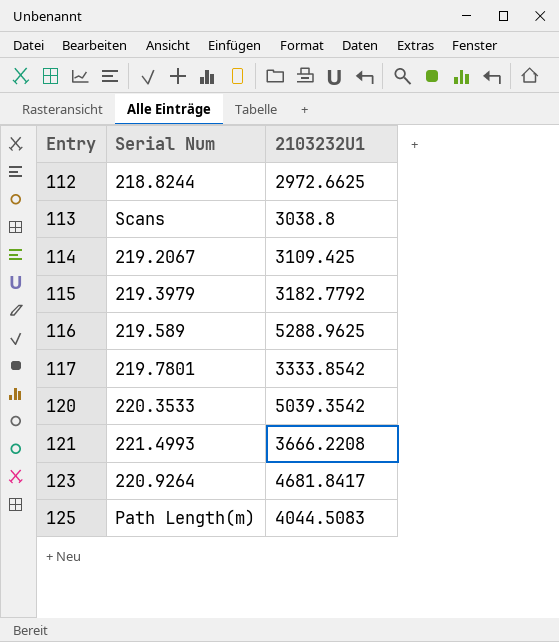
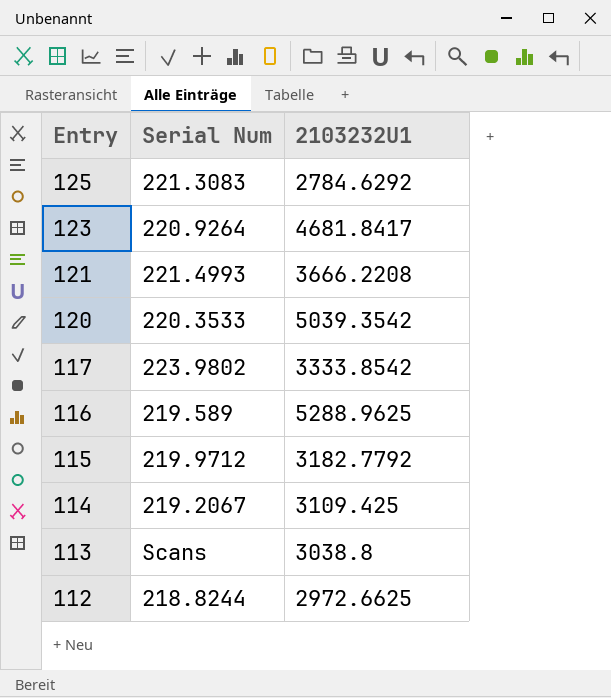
row order: Entry ascending -> Entry descending
125 | Serial Num: Path Length(m) -> 221.3083
125 | 2103232U1: 4044.5083 -> 2784.6292
117 | Serial Num: 219.7801 -> 223.9802
115 | Serial Num: 219.3979 -> 219.9712

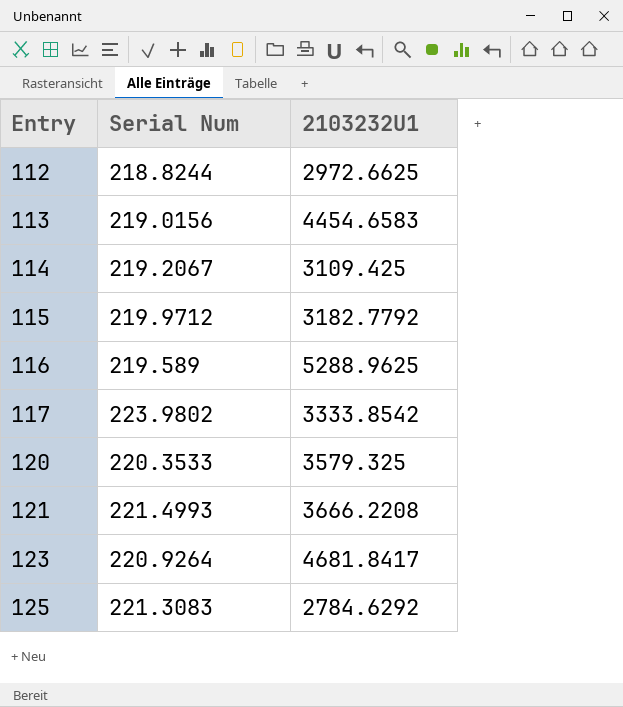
row order: Entry descending -> Entry ascending
113 | Serial Num: Scans -> 219.0156
113 | 2103232U1: 3038.8 -> 4454.6583
120 | 2103232U1: 5039.3542 -> 3579.325

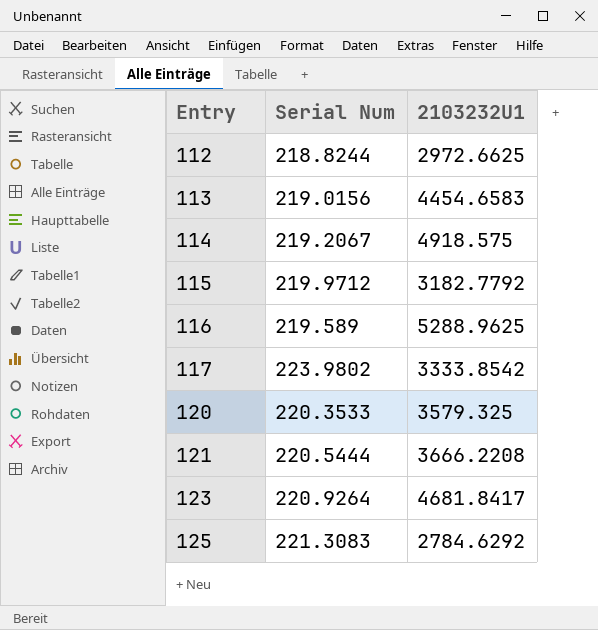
114 | 2103232U1: 3109.425 -> 4918.575
121 | Serial Num: 221.4993 -> 220.5444

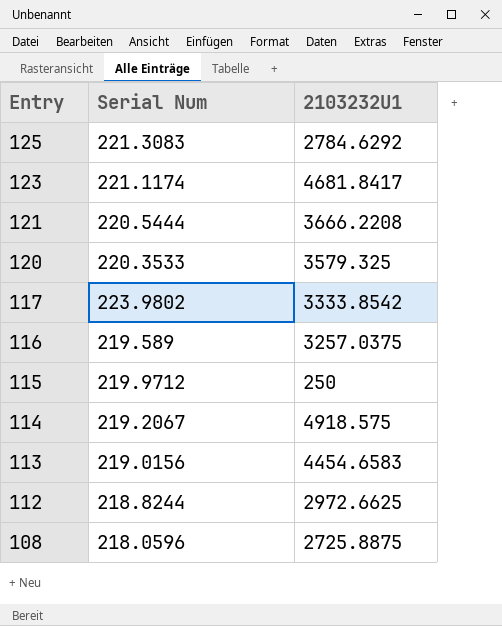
row order: Entry ascending -> Entry descending
123 | Serial Num: 220.9264 -> 221.1174
116 | 2103232U1: 5288.9625 -> 3257.0375
115 | 2103232U1: 3182.7792 -> 250
row 108: none -> 218.0596 | 2725.8875

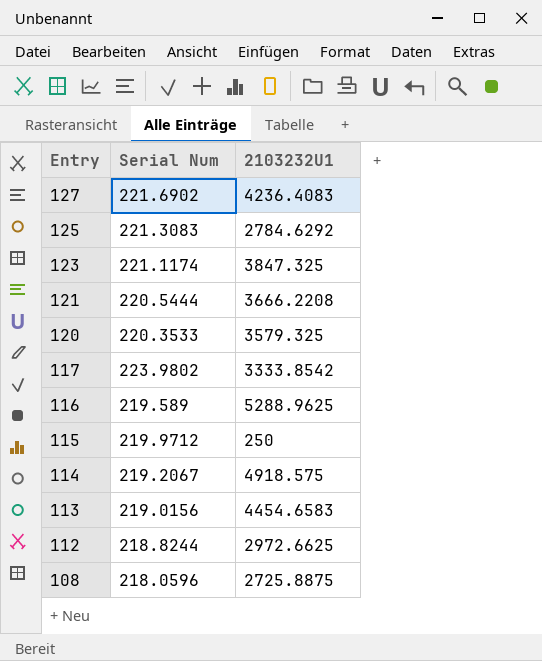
row 127: none -> 221.6902 | 4236.4083
123 | 2103232U1: 4681.8417 -> 3847.325
116 | 2103232U1: 3257.0375 -> 5288.9625

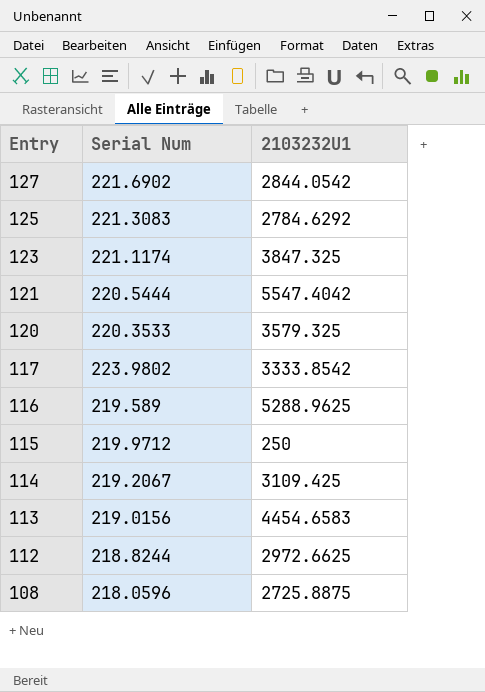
127 | 2103232U1: 4236.4083 -> 2844.0542
121 | 2103232U1: 3666.2208 -> 5547.4042
114 | 2103232U1: 4918.575 -> 3109.425

